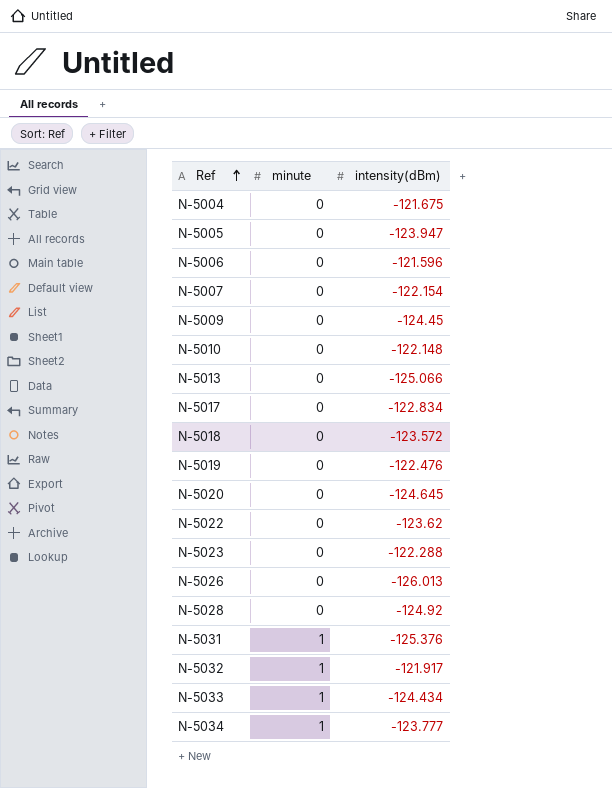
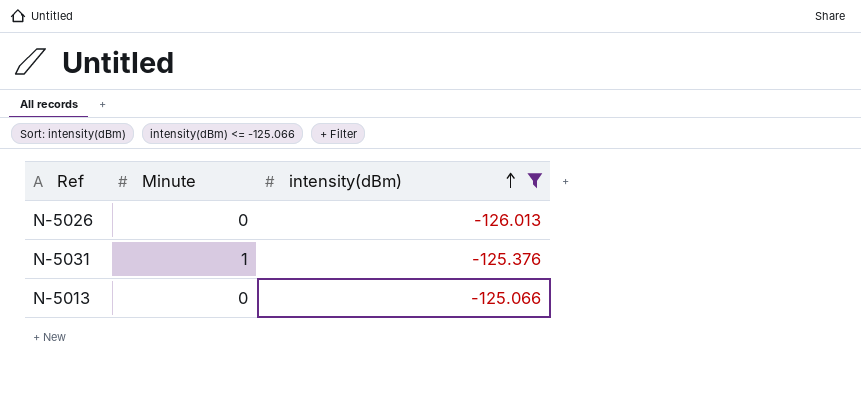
filter: none -> intensity(dBm) <= -125.066
row order: Ref ascending -> intensity(dBm) ascending
column name: minute -> Minute

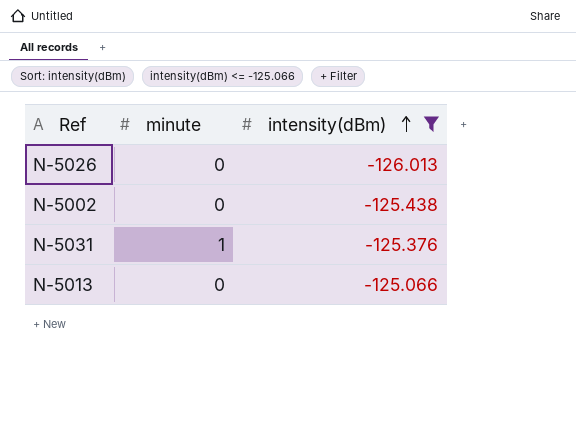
column name: Minute -> minute
row N-5002: none -> 0 | -125.438

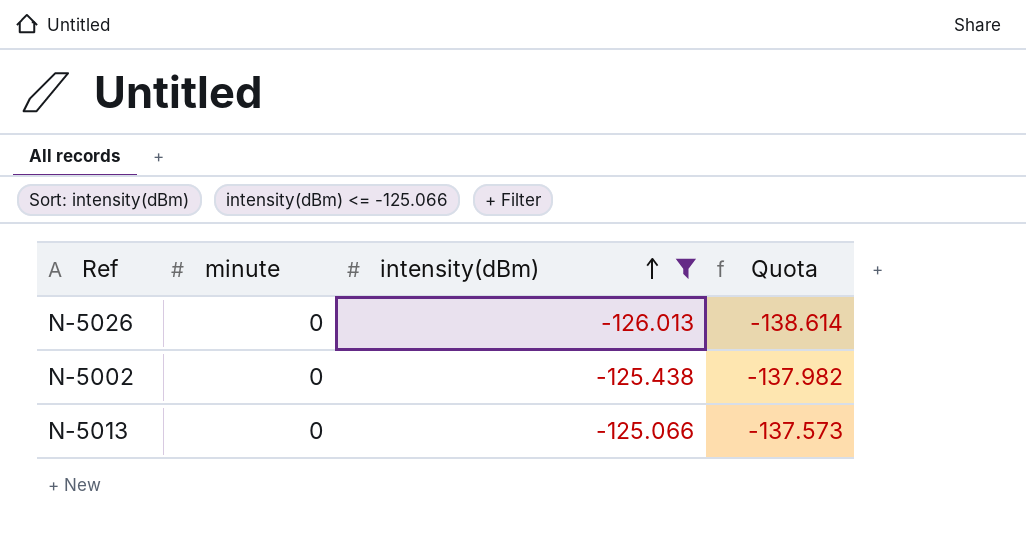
column Quota | formula: none -> [intensity(dBm)] * 1.1
row N-5031: 1 | -125.376 -> none

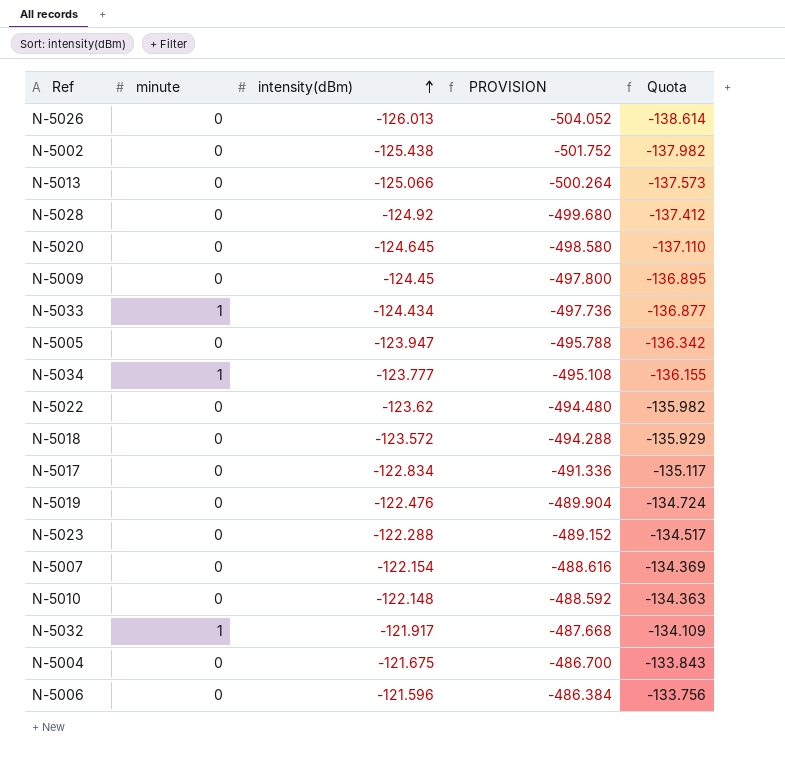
filter: intensity(dBm) <= -125.066 -> none
column PROVISION | formula: none -> [intensity(dBm)] * 4

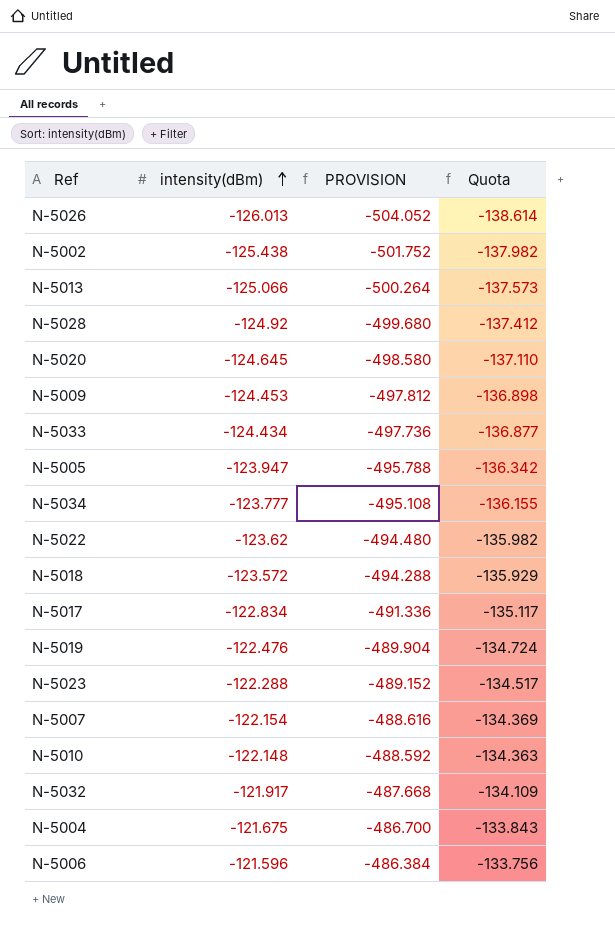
column minute | position: 2 -> none
N-5009 | intensity(dBm): -124.45 -> -124.453
N-5009 | PROVISION: -497.800 -> -497.812
N-5009 | Quota: -136.895 -> -136.898

